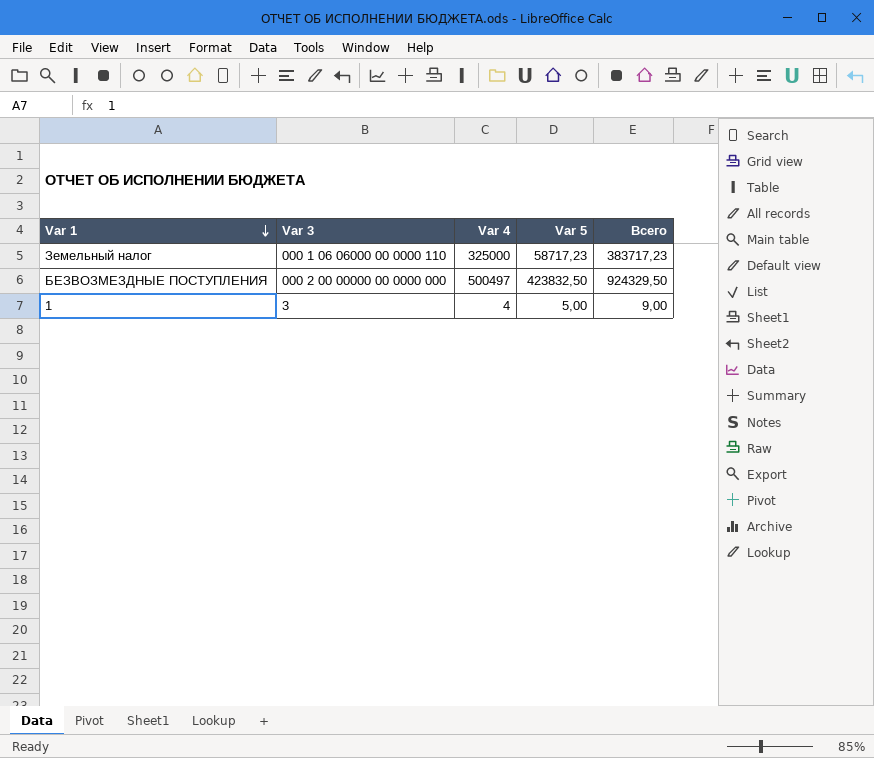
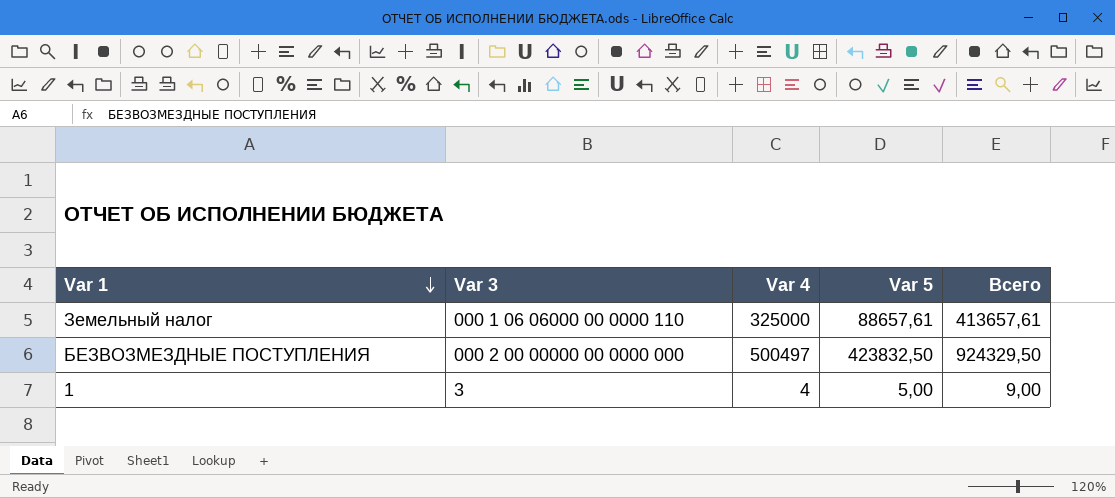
Земельный налог | Var 5: 58717,23 -> 88657,61
Земельный налог | Всего: 383717,23 -> 413657,61

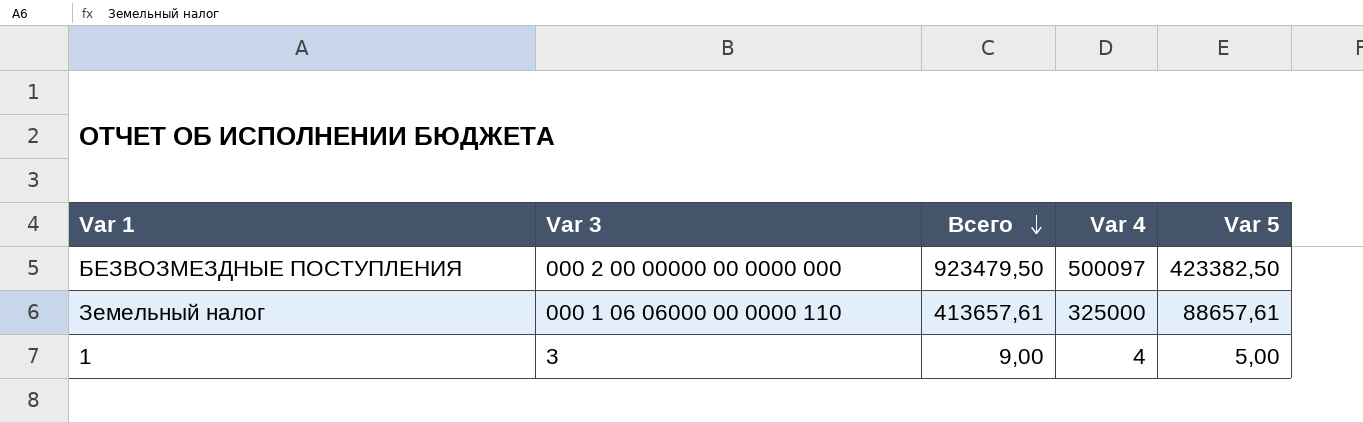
row order: Var 1 descending -> Всего descending
column Всего | position: 5 -> 3
БЕЗВОЗМЕЗДНЫЕ ПОСТУПЛЕНИЯ | Всего: 924329,50 -> 923479,50
БЕЗВОЗМЕЗДНЫЕ ПОСТУПЛЕНИЯ | Var 4: 500497 -> 500097
БЕЗВОЗМЕЗДНЫЕ ПОСТУПЛЕНИЯ | Var 5: 423832,50 -> 423382,50

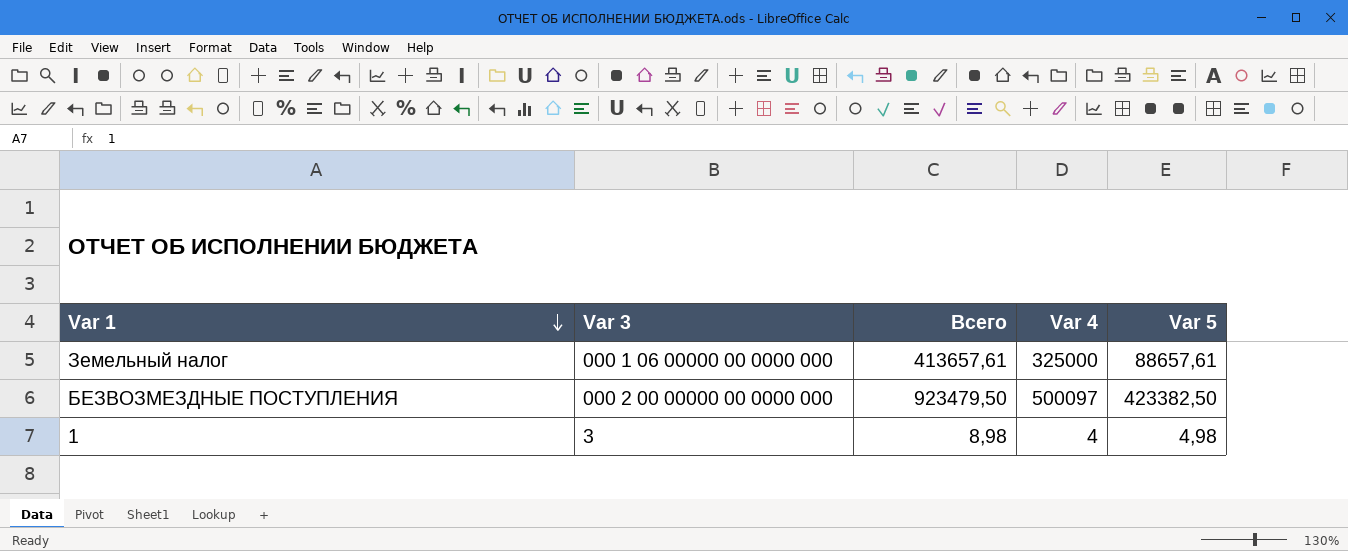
row order: Всего descending -> Var 1 descending
Земельный налог | Var 3: 000 1 06 06000 00 0000 110 -> 000 1 06 00000 00 0000 000
1 | Всего: 9,00 -> 8,98
1 | Var 5: 5,00 -> 4,98

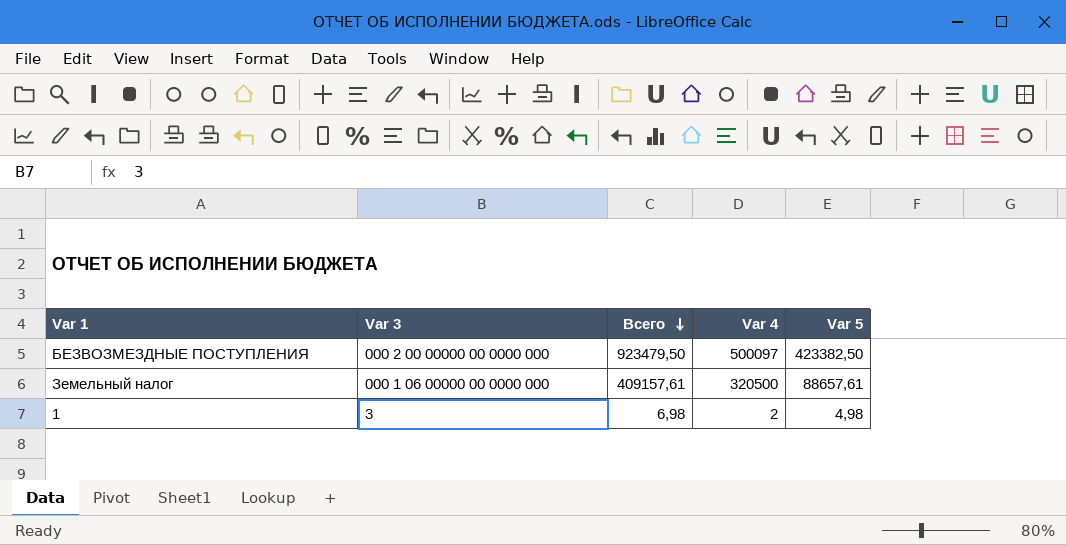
row order: Var 1 descending -> Всего descending
Земельный налог | Всего: 413657,61 -> 409157,61
Земельный налог | Var 4: 325000 -> 320500
1 | Всего: 8,98 -> 6,98
1 | Var 4: 4 -> 2

